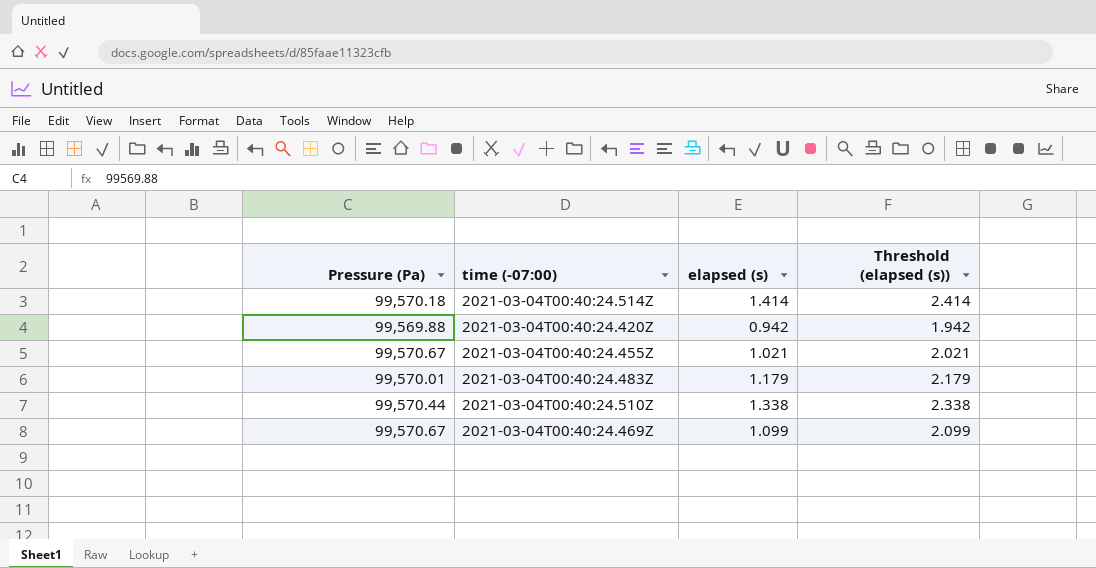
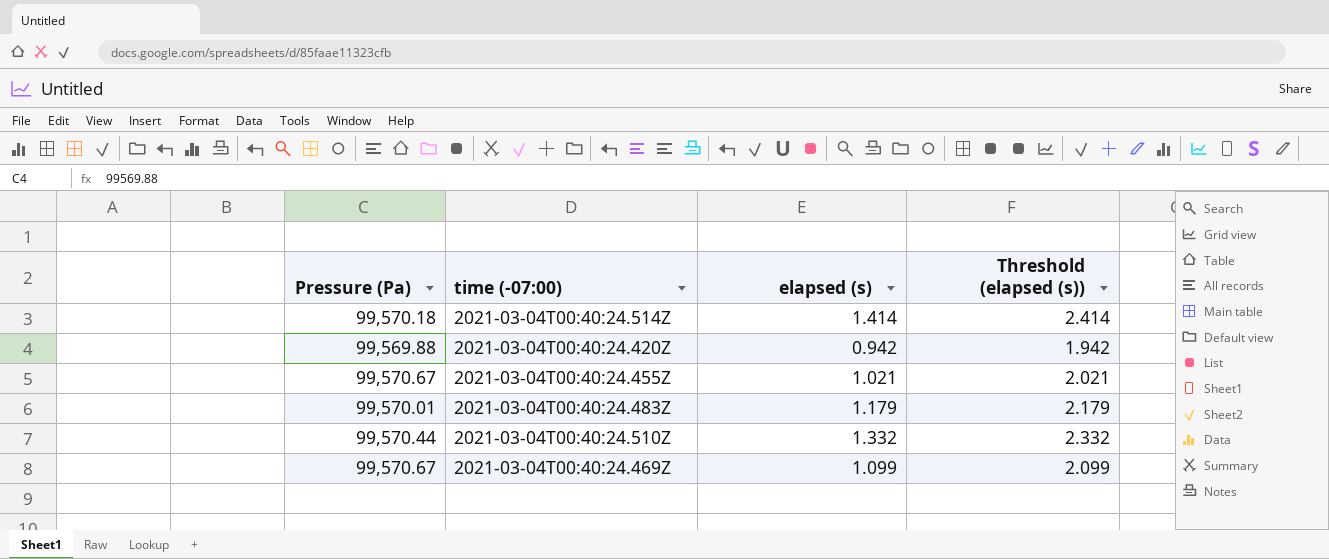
2021-03-04T00:40:24.510Z | elapsed (s): 1.338 -> 1.332
2021-03-04T00:40:24.510Z | Threshold (elapsed (s)): 2.338 -> 2.332

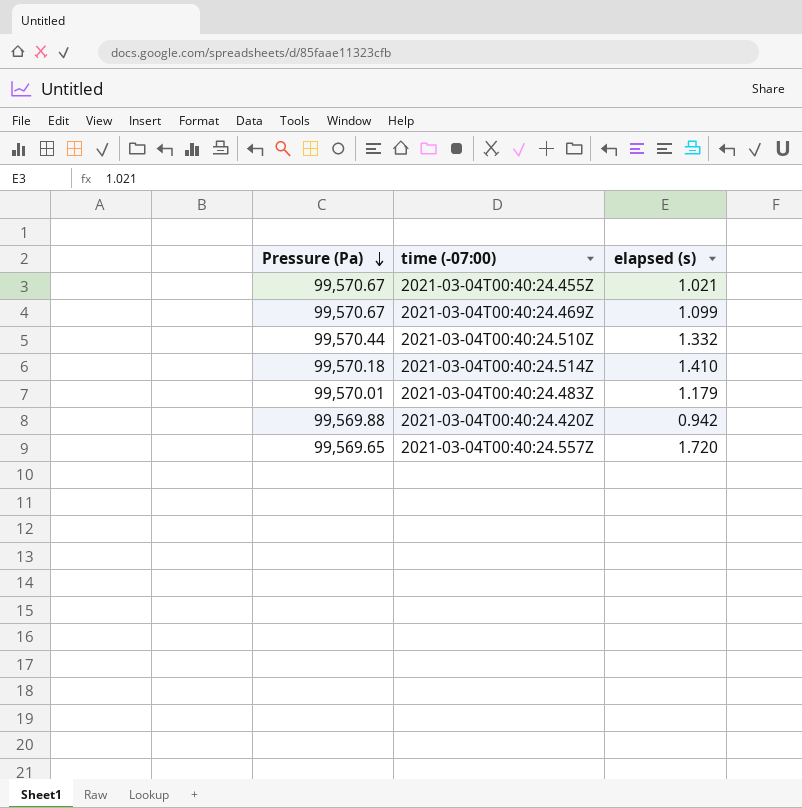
row order: none -> Pressure (Pa) descending
column Threshold (elapsed (s)) | formula: [elapsed (s)] + 1 -> none
2021-03-04T00:40:24.514Z | elapsed (s): 1.414 -> 1.410
row 2021-03-04T00:40:24.557Z: none -> 99,569.65 | 1.720

